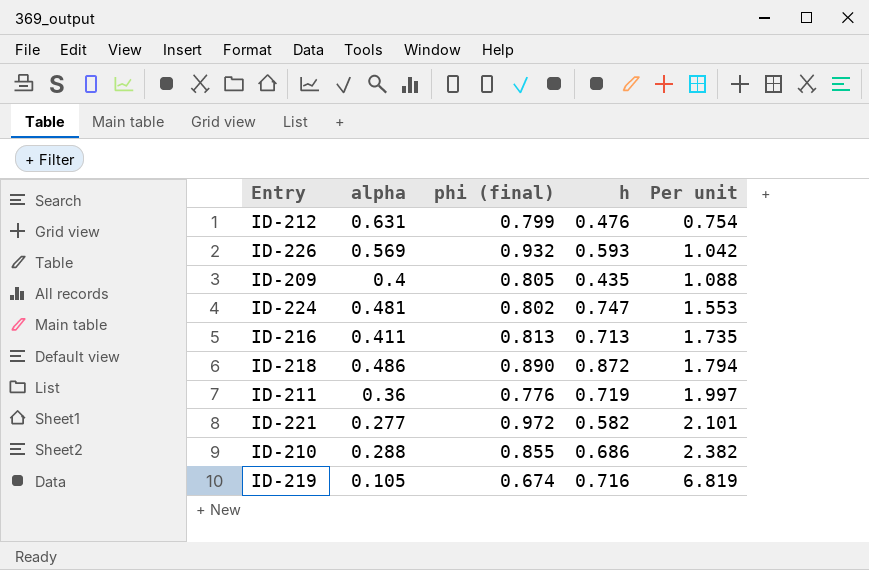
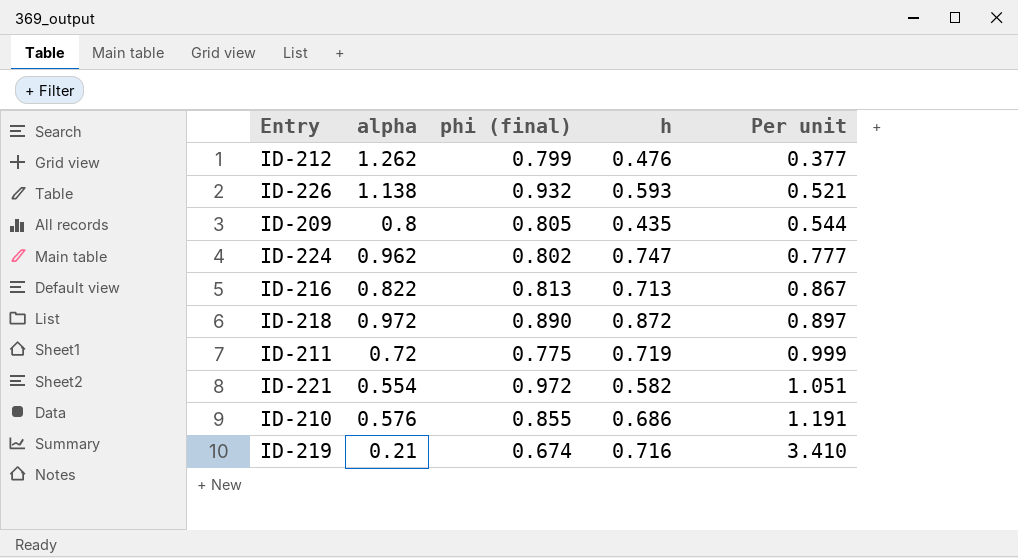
ID-212 | alpha: 0.631 -> 1.262
ID-212 | Per unit: 0.754 -> 0.377
ID-226 | alpha: 0.569 -> 1.138
ID-226 | Per unit: 1.042 -> 0.521
ID-209 | alpha: 0.4 -> 0.8
ID-209 | Per unit: 1.088 -> 0.544
ID-224 | alpha: 0.481 -> 0.962
ID-224 | Per unit: 1.553 -> 0.777
ID-216 | alpha: 0.411 -> 0.822
ID-216 | Per unit: 1.735 -> 0.867
ID-218 | alpha: 0.486 -> 0.972
ID-218 | Per unit: 1.794 -> 0.897
ID-211 | alpha: 0.36 -> 0.72
ID-211 | phi (final): 0.776 -> 0.775
ID-211 | Per unit: 1.997 -> 0.999
ID-221 | alpha: 0.277 -> 0.554
ID-221 | Per unit: 2.101 -> 1.051
ID-210 | alpha: 0.288 -> 0.576
ID-210 | Per unit: 2.382 -> 1.191
ID-219 | alpha: 0.105 -> 0.21
ID-219 | Per unit: 6.819 -> 3.410

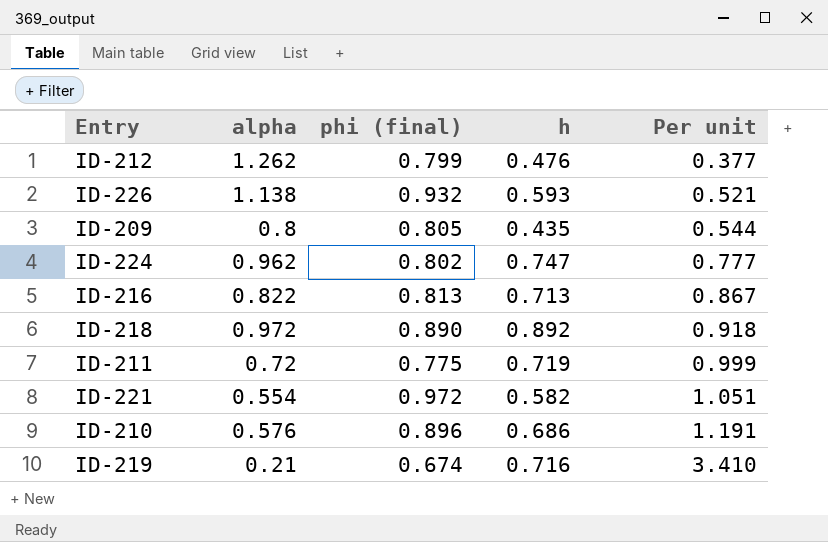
ID-218 | h: 0.872 -> 0.892
ID-218 | Per unit: 0.897 -> 0.918
ID-210 | phi (final): 0.855 -> 0.896

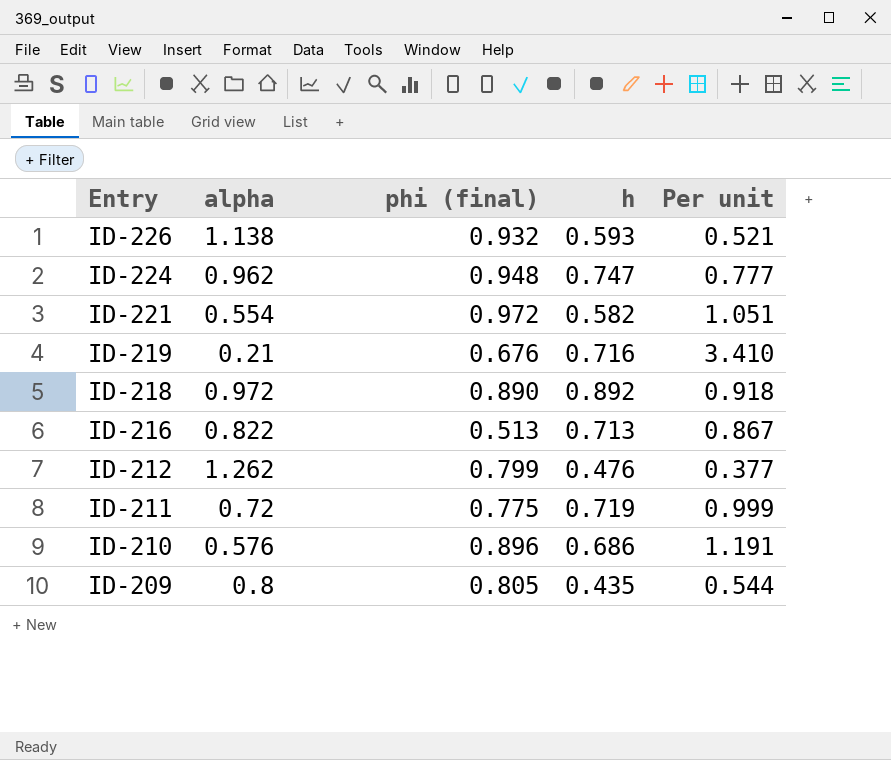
row order: Per unit ascending -> Entry descending
ID-224 | phi (final): 0.802 -> 0.948
ID-219 | phi (final): 0.674 -> 0.676
ID-216 | phi (final): 0.813 -> 0.513

